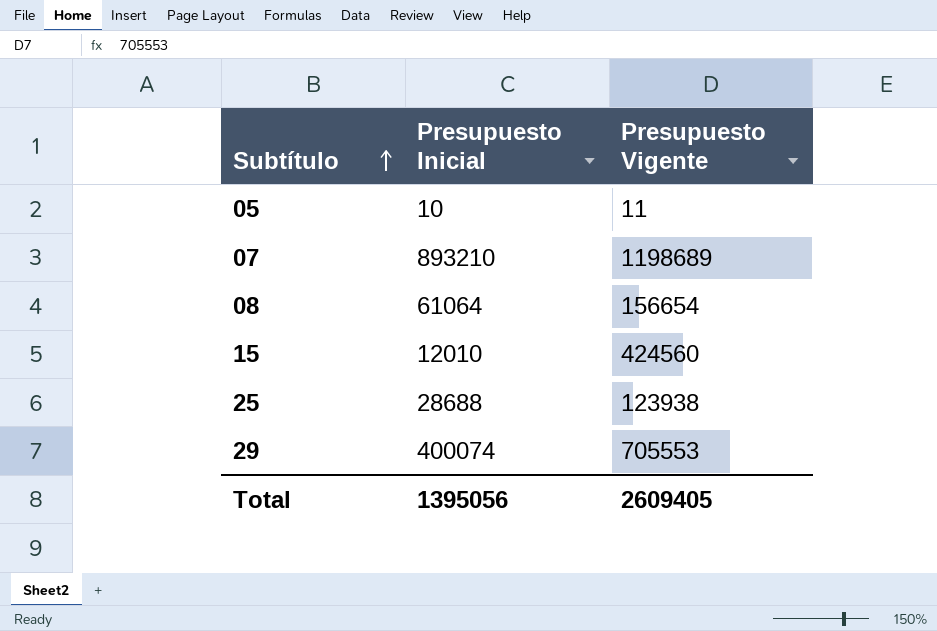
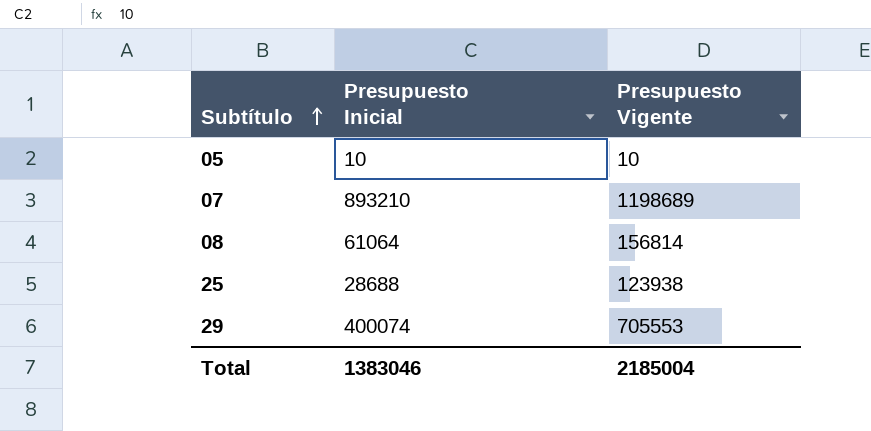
row 15: 12010 | 424560 -> none
05 | Presupuesto Vigente: 11 -> 10
08 | Presupuesto Vigente: 156654 -> 156814
Total | Presupuesto Inicial: 1395056 -> 1383046
Total | Presupuesto Vigente: 2609405 -> 2185004

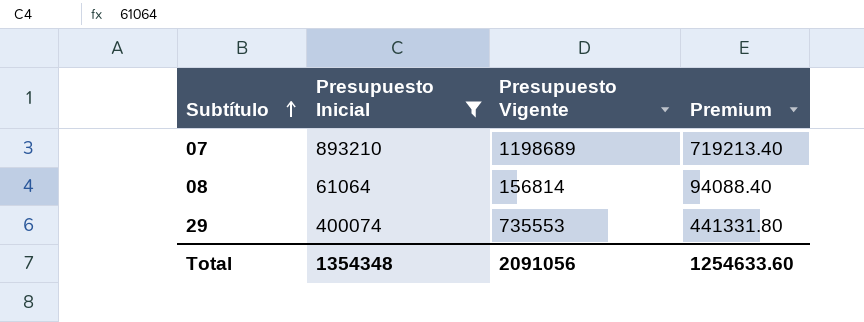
filter: none -> Presupuesto Inicial >= 61064
column Premium | formula: none -> [Presupuesto Vigente] * 0.6
29 | Presupuesto Vigente: 705553 -> 735553
Total | Presupuesto Inicial: 1383046 -> 1354348
Total | Presupuesto Vigente: 2185004 -> 2091056

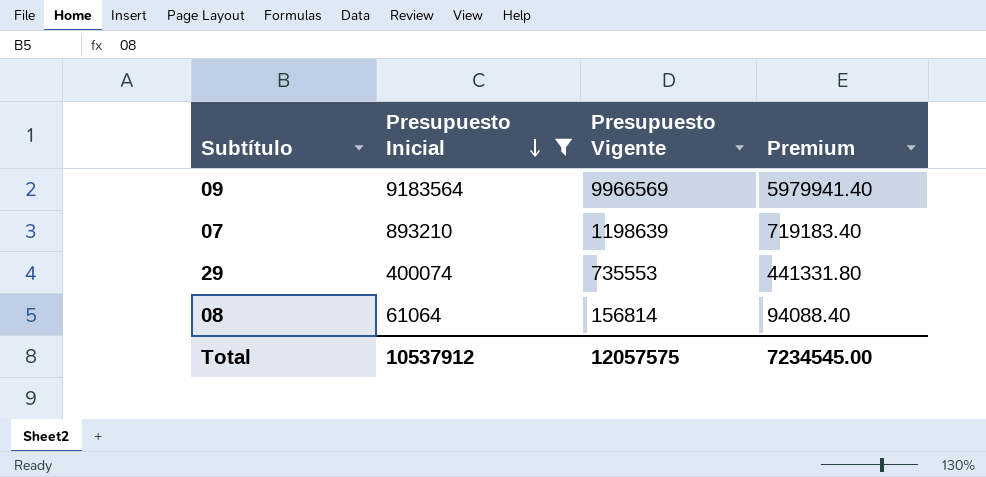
row order: Subtítulo ascending -> Presupuesto Inicial descending
row 09: none -> 9183564 | 9966569 | 5979941.40
07 | Presupuesto Vigente: 1198689 -> 1198639
07 | Premium: 719213.40 -> 719183.40
Total | Presupuesto Inicial: 1354348 -> 10537912
Total | Presupuesto Vigente: 2091056 -> 12057575
Total | Premium: 1254633.60 -> 7234545.00

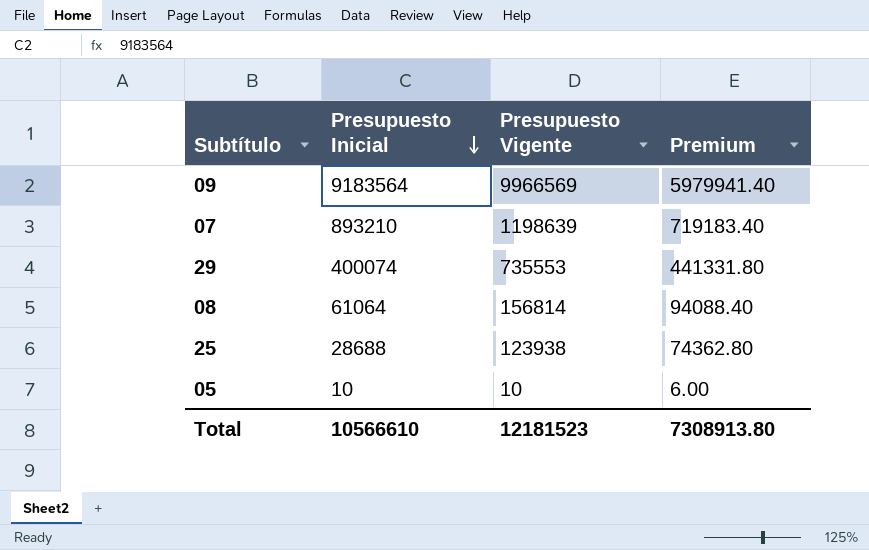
filter: Presupuesto Inicial >= 61064 -> none
Total | Presupuesto Inicial: 10537912 -> 10566610
Total | Presupuesto Vigente: 12057575 -> 12181523
Total | Premium: 7234545.00 -> 7308913.80

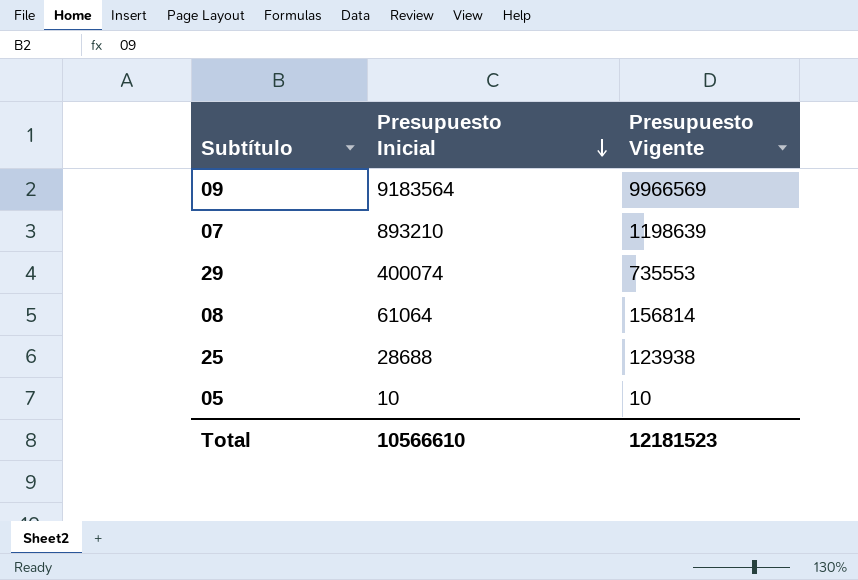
column Premium | formula: [Presupuesto Vigente] * 0.6 -> none

